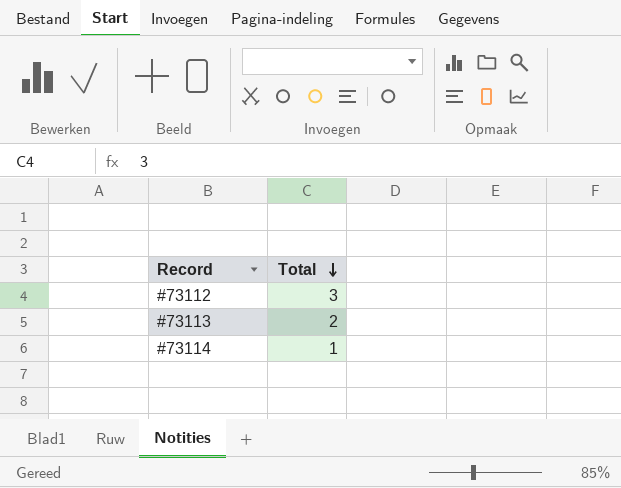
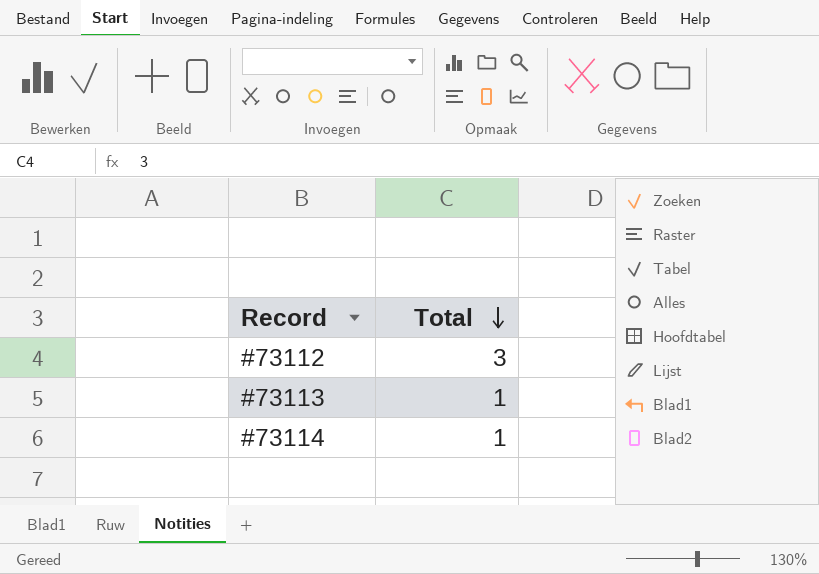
#73113 | Total: 2 -> 1

